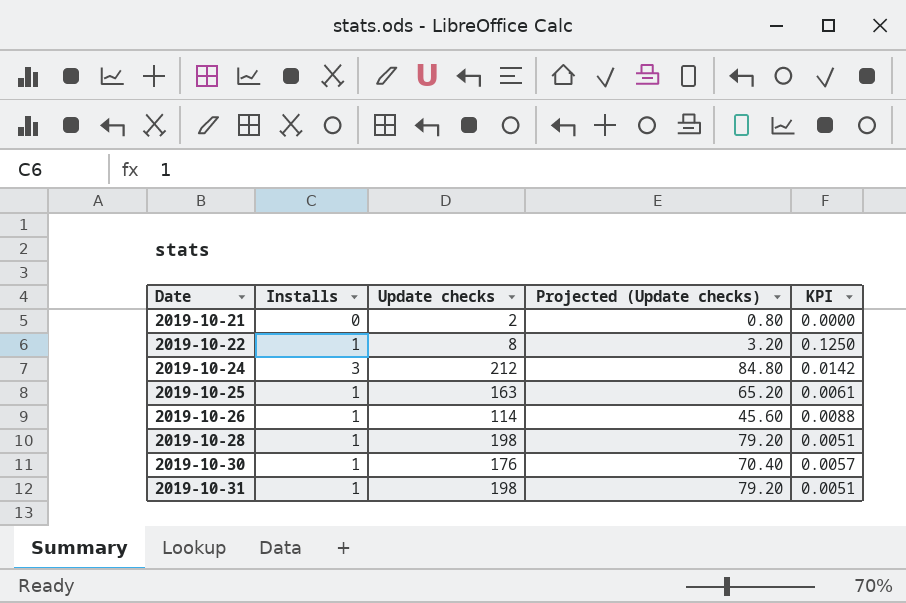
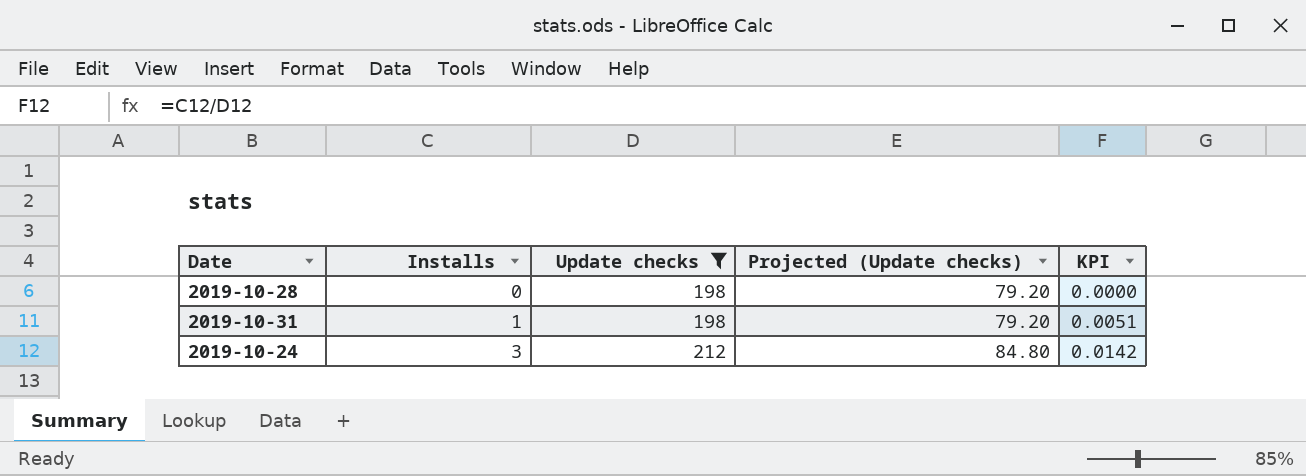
filter: none -> Update checks >= 198
row order: Date ascending -> Installs ascending
2019-10-28 | Installs: 1 -> 0
2019-10-28 | KPI: 0.0051 -> 0.0000

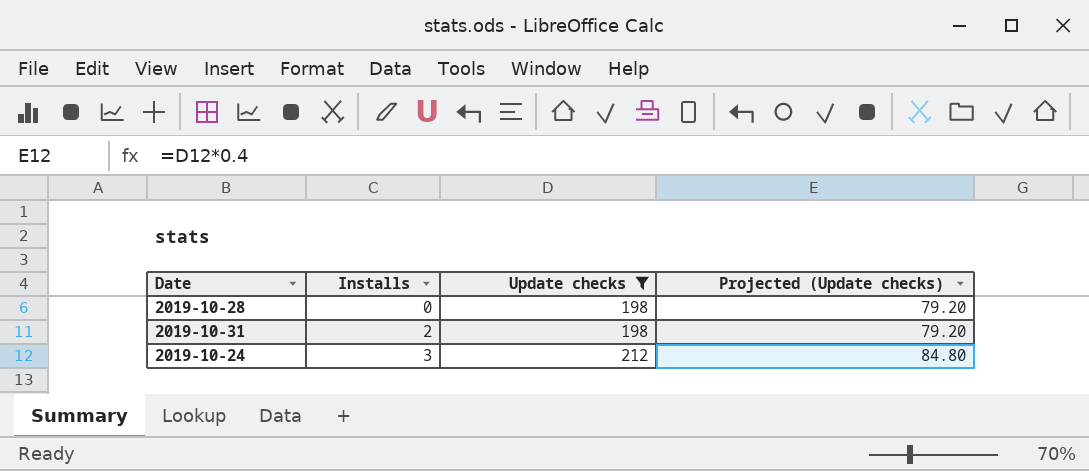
column KPI | formula: [Installs] / [Update checks] -> none
2019-10-31 | Installs: 1 -> 2

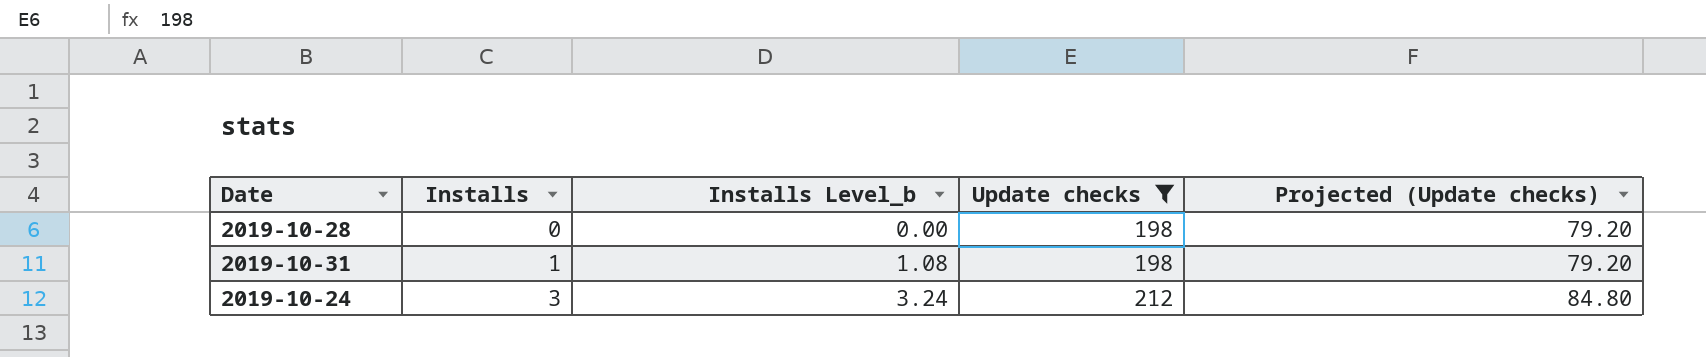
column Installs Level_b | formula: none -> [Installs] * 1.08
2019-10-31 | Installs: 2 -> 1

